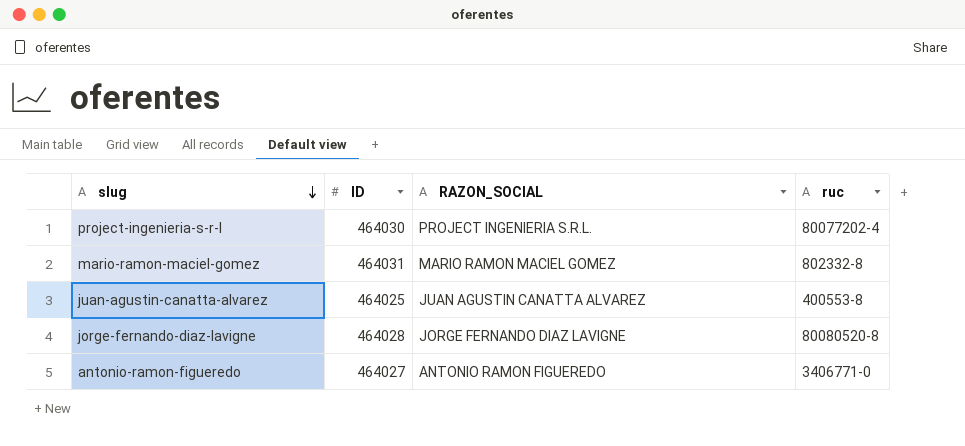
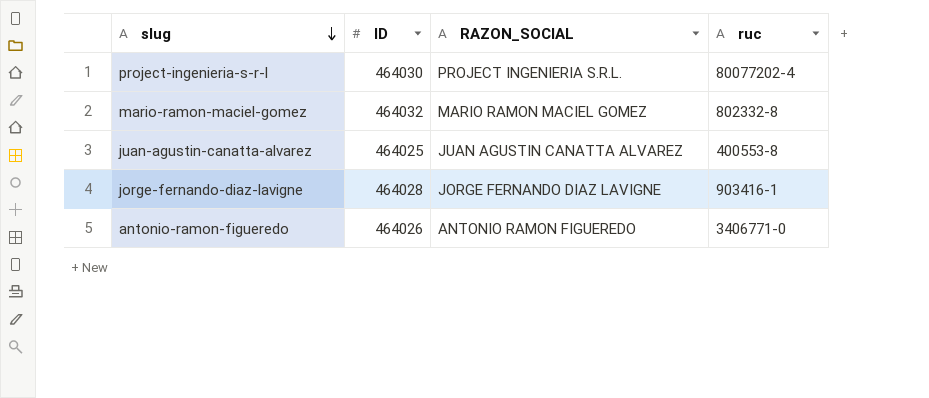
mario-ramon-maciel-gomez | ID: 464031 -> 464032
jorge-fernando-diaz-lavigne | ruc: 80080520-8 -> 903416-1
antonio-ramon-figueredo | ID: 464027 -> 464026

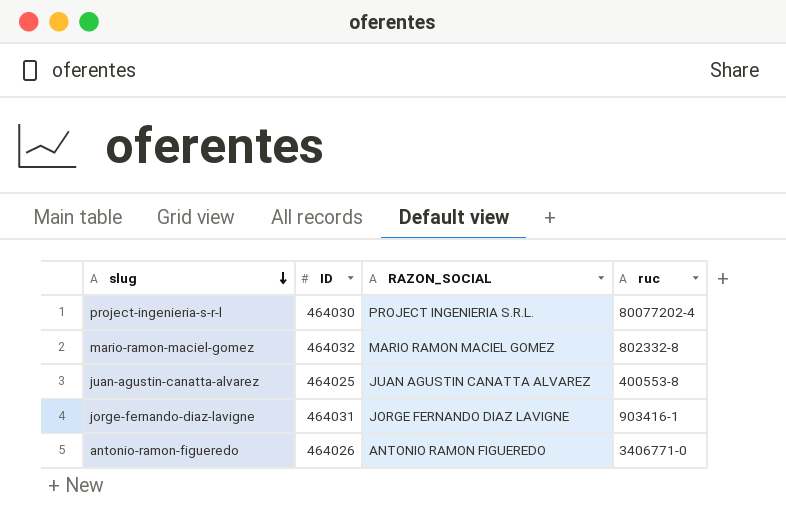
jorge-fernando-diaz-lavigne | ID: 464028 -> 464031

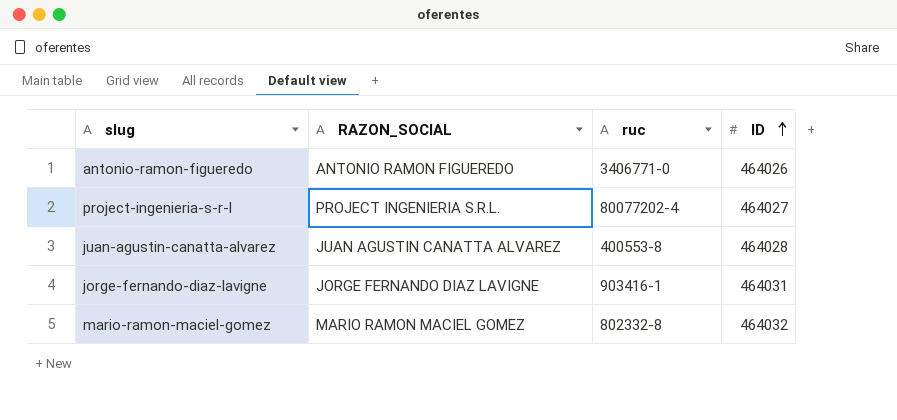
row order: slug descending -> ID ascending
column ID | position: 2 -> 4
project-ingenieria-s-r-l | ID: 464030 -> 464027
juan-agustin-canatta-alvarez | ID: 464025 -> 464028

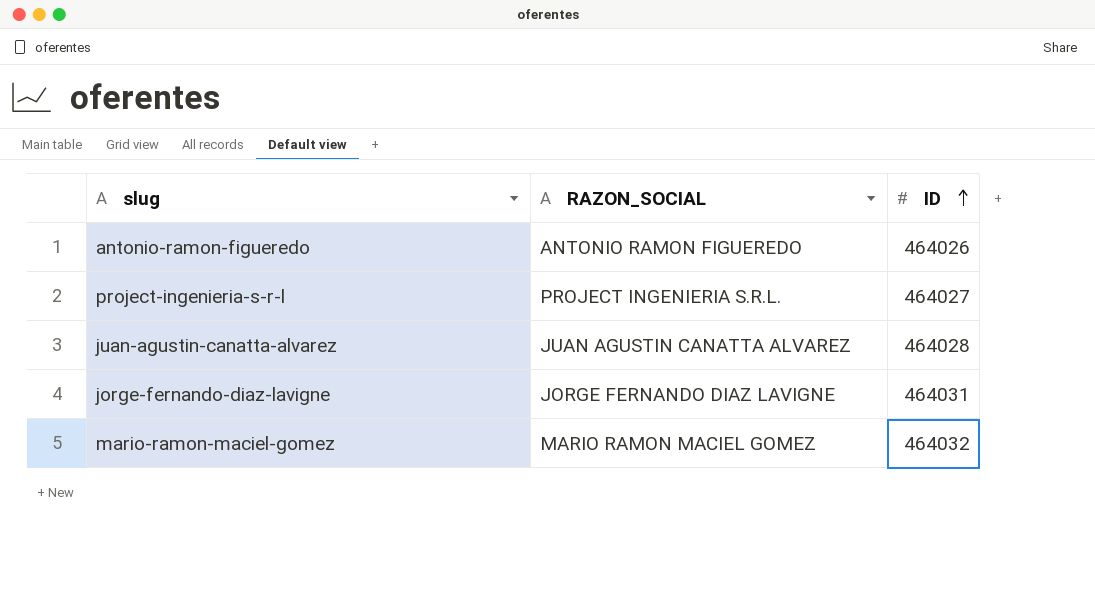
column ruc | position: 3 -> none

